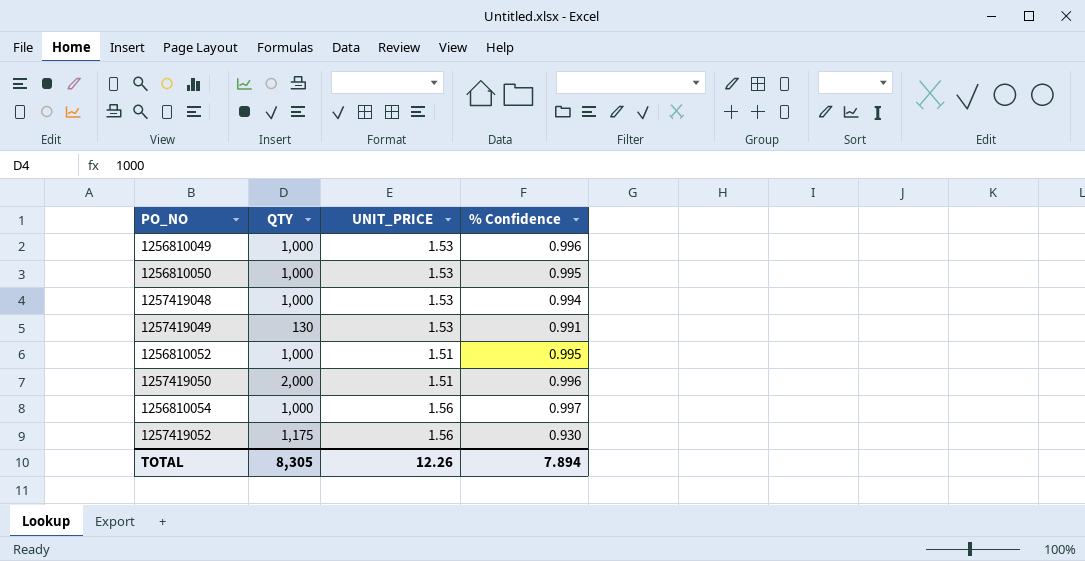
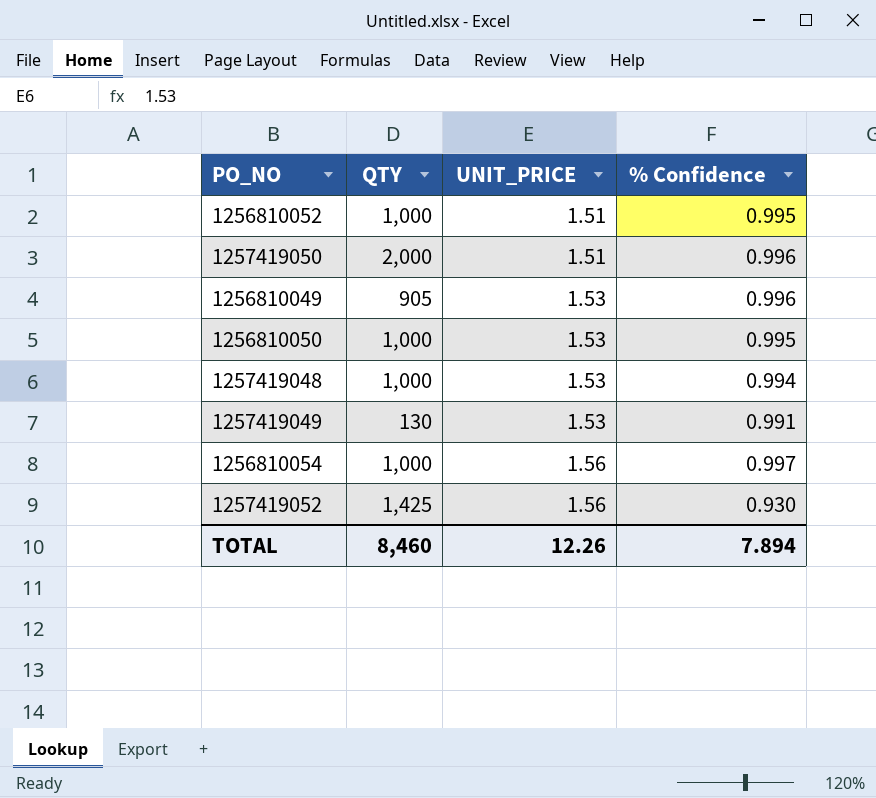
row order: none -> UNIT_PRICE ascending
1256810049 | QTY: 1,000 -> 905
1257419052 | QTY: 1,175 -> 1,425
TOTAL | QTY: 8,305 -> 8,460

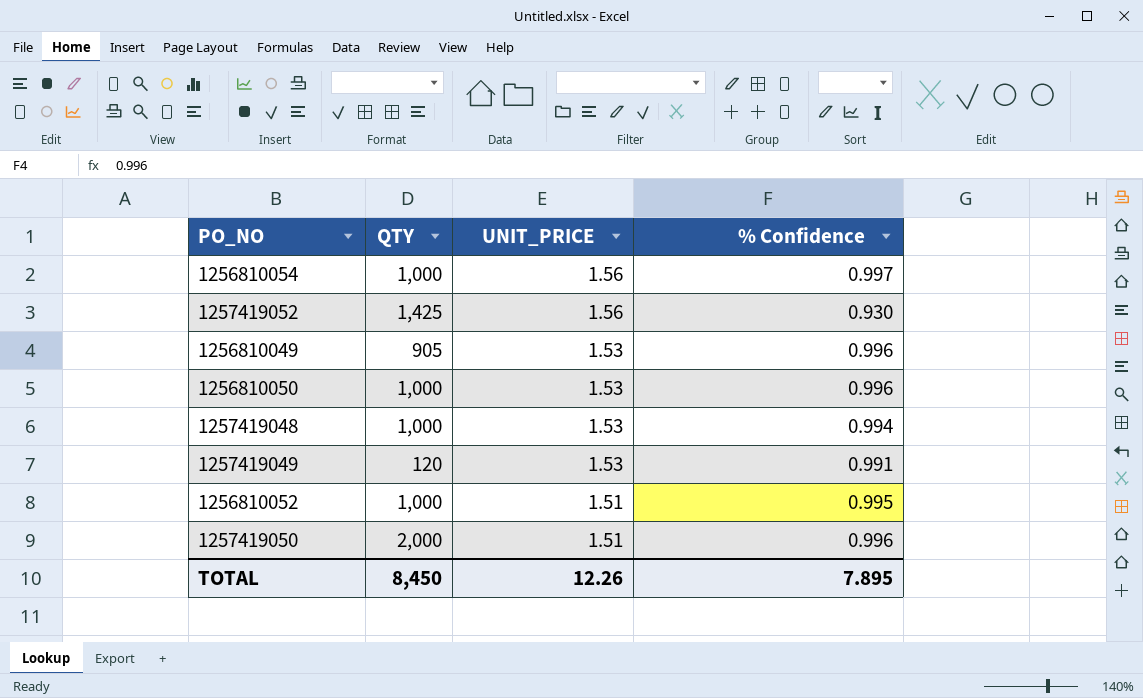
row order: UNIT_PRICE ascending -> UNIT_PRICE descending
1256810050 | % Confidence: 0.995 -> 0.996
1257419049 | QTY: 130 -> 120
TOTAL | QTY: 8,460 -> 8,450
TOTAL | % Confidence: 7.894 -> 7.895

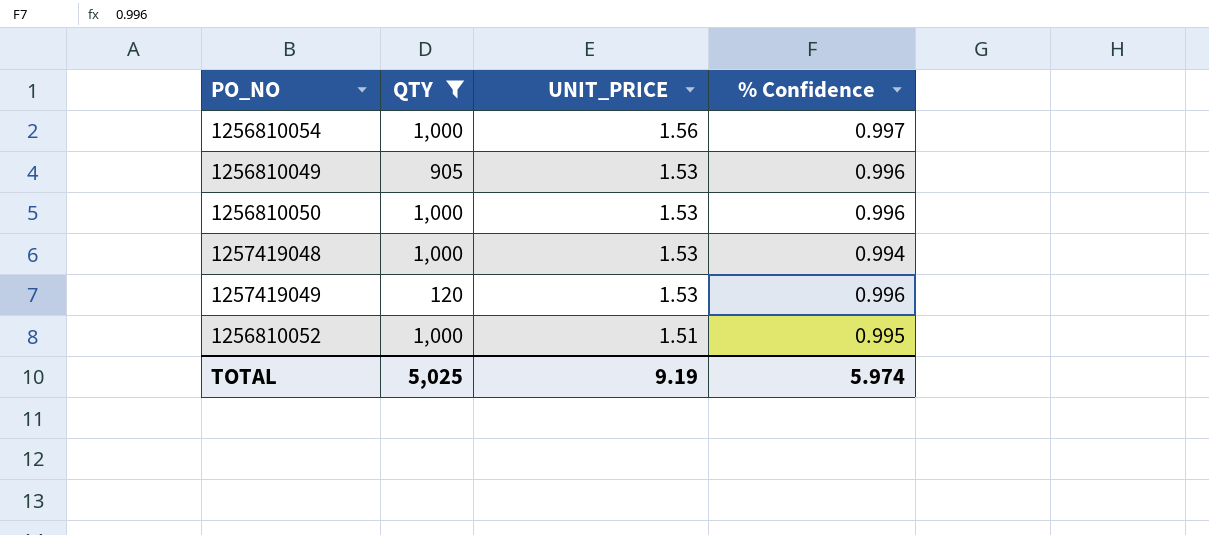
filter: none -> QTY <= 1,000
1257419049 | % Confidence: 0.991 -> 0.996
TOTAL | QTY: 8,450 -> 5,025
TOTAL | UNIT_PRICE: 12.26 -> 9.19
TOTAL | % Confidence: 7.895 -> 5.974

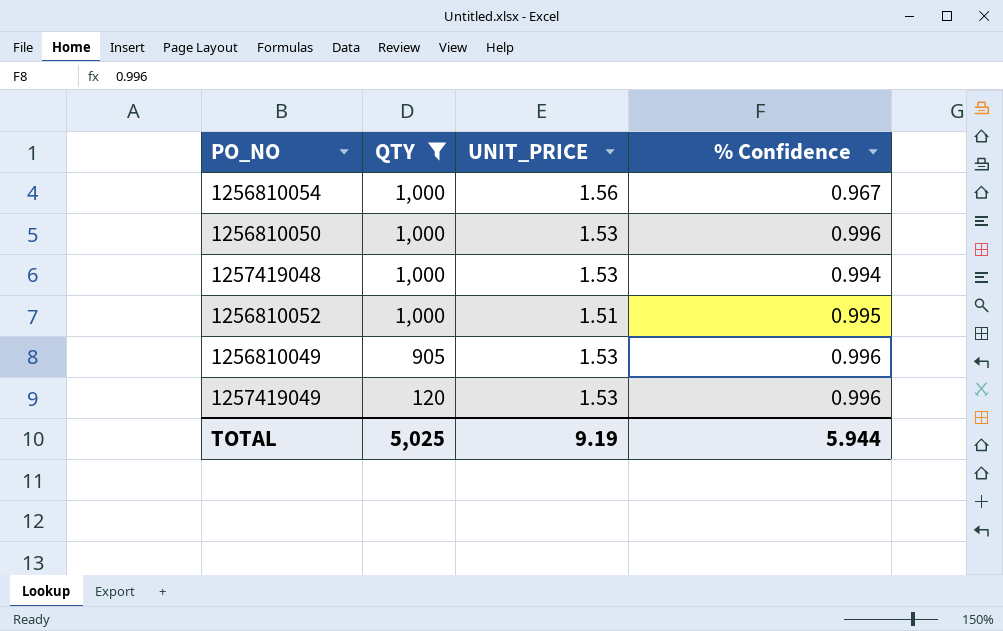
row order: UNIT_PRICE descending -> QTY descending
1256810054 | % Confidence: 0.997 -> 0.967
TOTAL | % Confidence: 5.974 -> 5.944

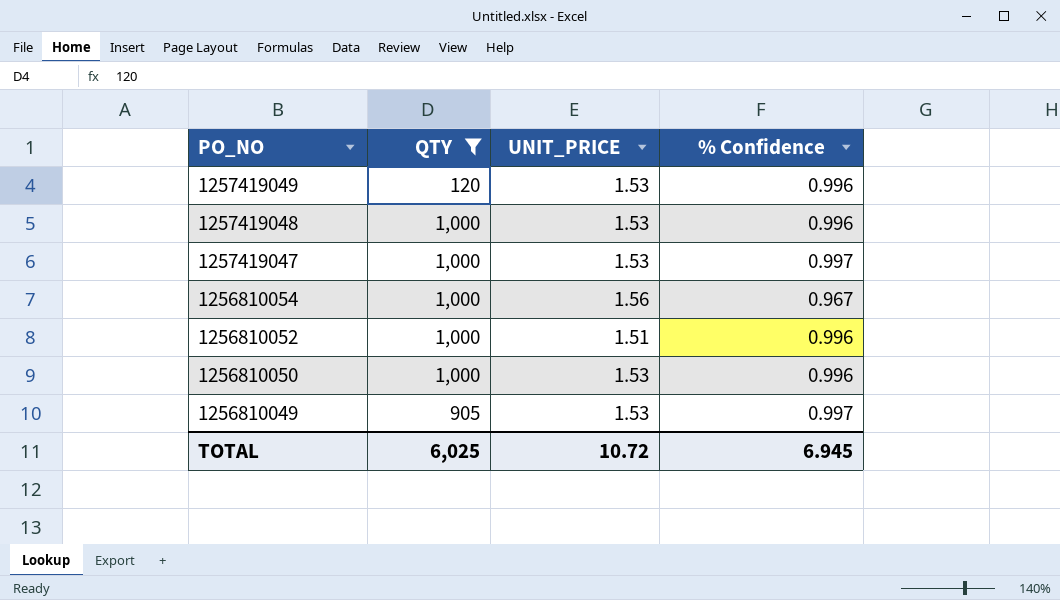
row order: QTY descending -> PO_NO descending
1257419048 | % Confidence: 0.994 -> 0.996
row 1257419047: none -> 1,000 | 1.53 | 0.997
1256810052 | % Confidence: 0.995 -> 0.996
1256810049 | % Confidence: 0.996 -> 0.997
TOTAL | QTY: 5,025 -> 6,025
TOTAL | UNIT_PRICE: 9.19 -> 10.72
TOTAL | % Confidence: 5.944 -> 6.945

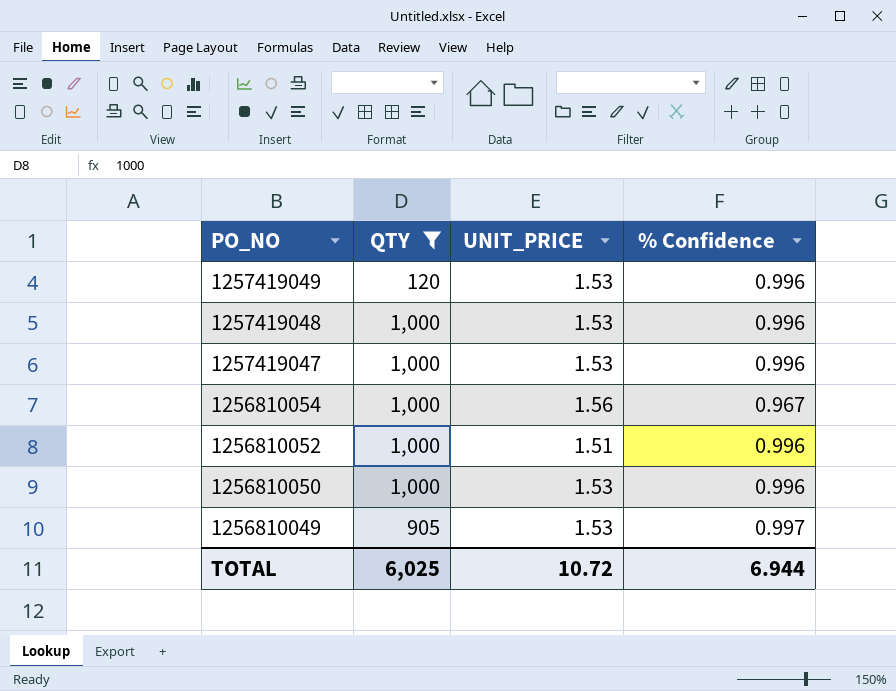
1257419047 | % Confidence: 0.997 -> 0.996
TOTAL | % Confidence: 6.945 -> 6.944

